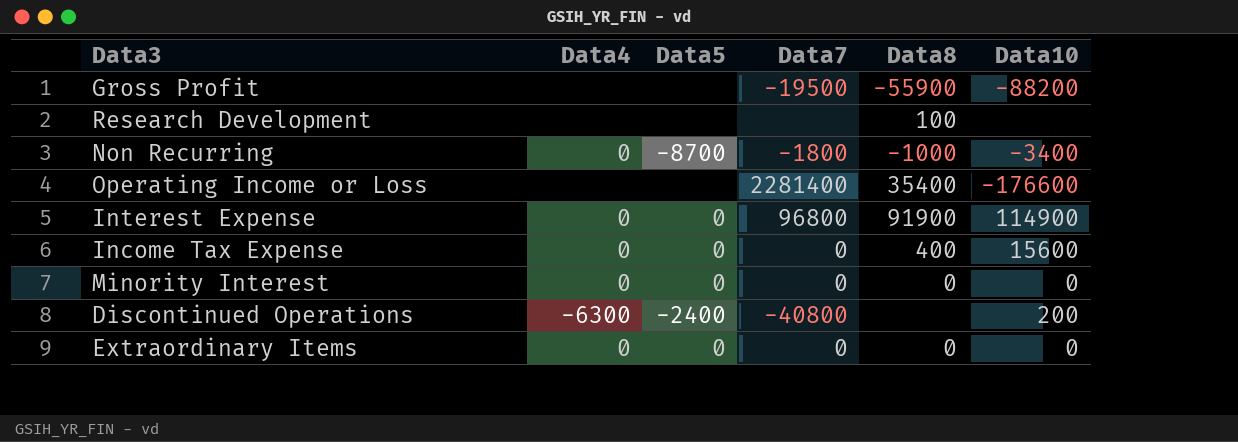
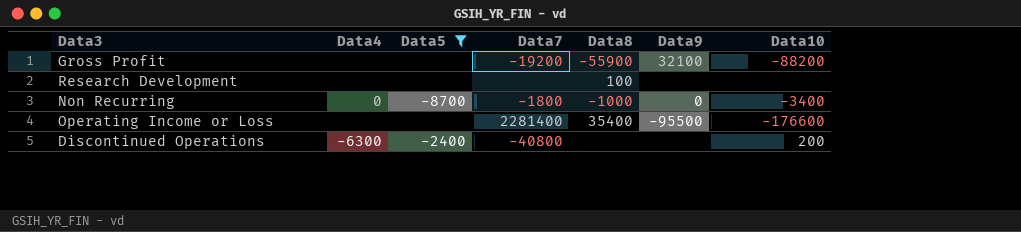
filter: none -> Data5 != 0
column Data9 | position: none -> 6
Gross Profit | Data7: -19500 -> -19200

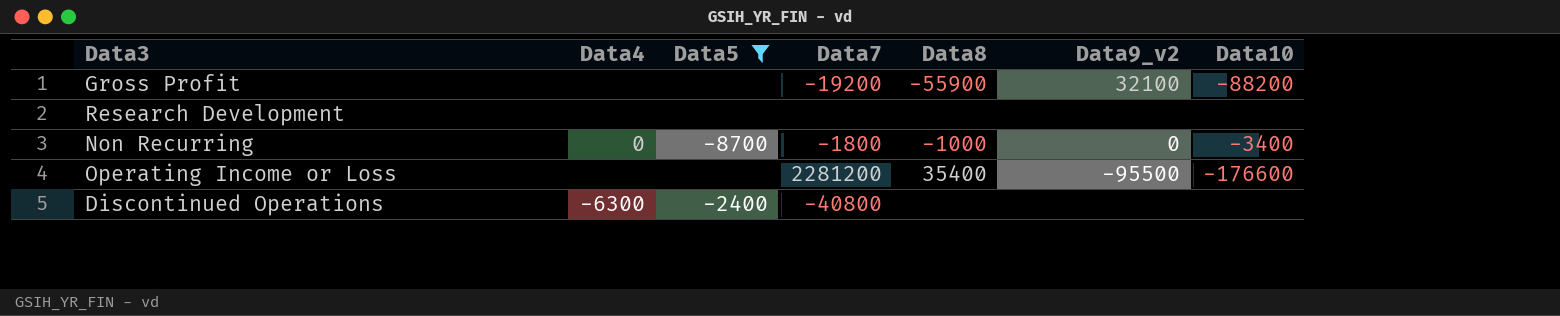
column name: Data9 -> Data9_v2
Research Development | Data8: 100 -> none
Operating Income or Loss | Data7: 2281400 -> 2281200
Discontinued Operations | Data10: 200 -> none

